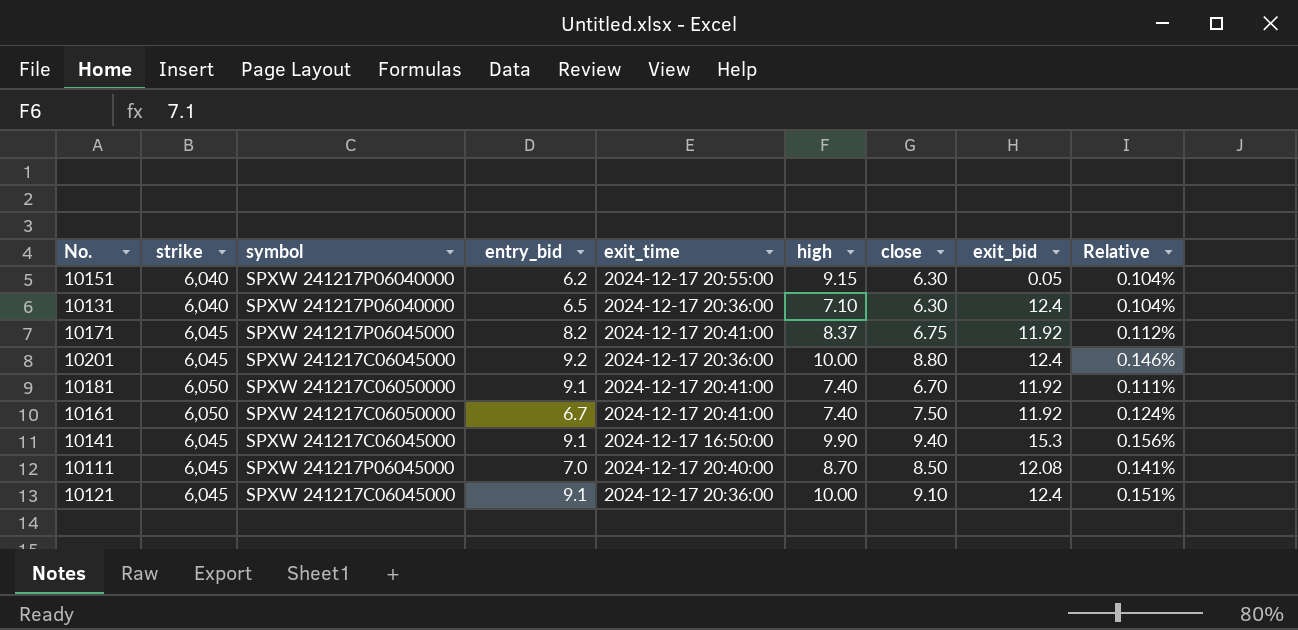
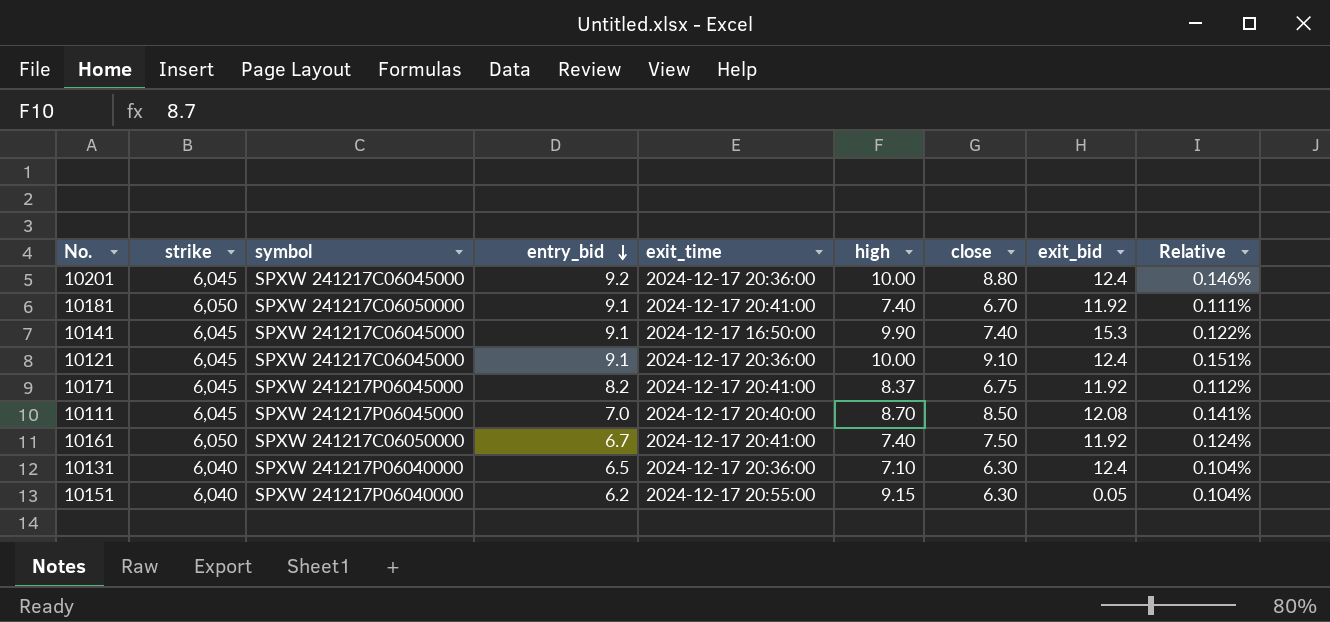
row order: none -> entry_bid descending
10141 | close: 9.40 -> 7.40
10141 | Relative: 0.156% -> 0.122%

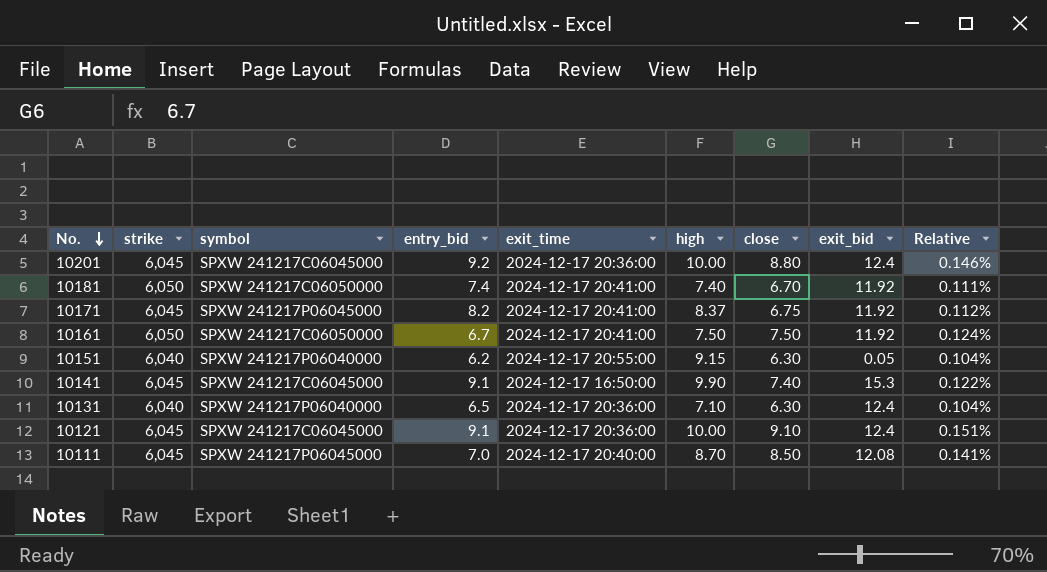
row order: entry_bid descending -> No. descending
10181 | entry_bid: 9.1 -> 7.4
10161 | high: 7.40 -> 7.50

